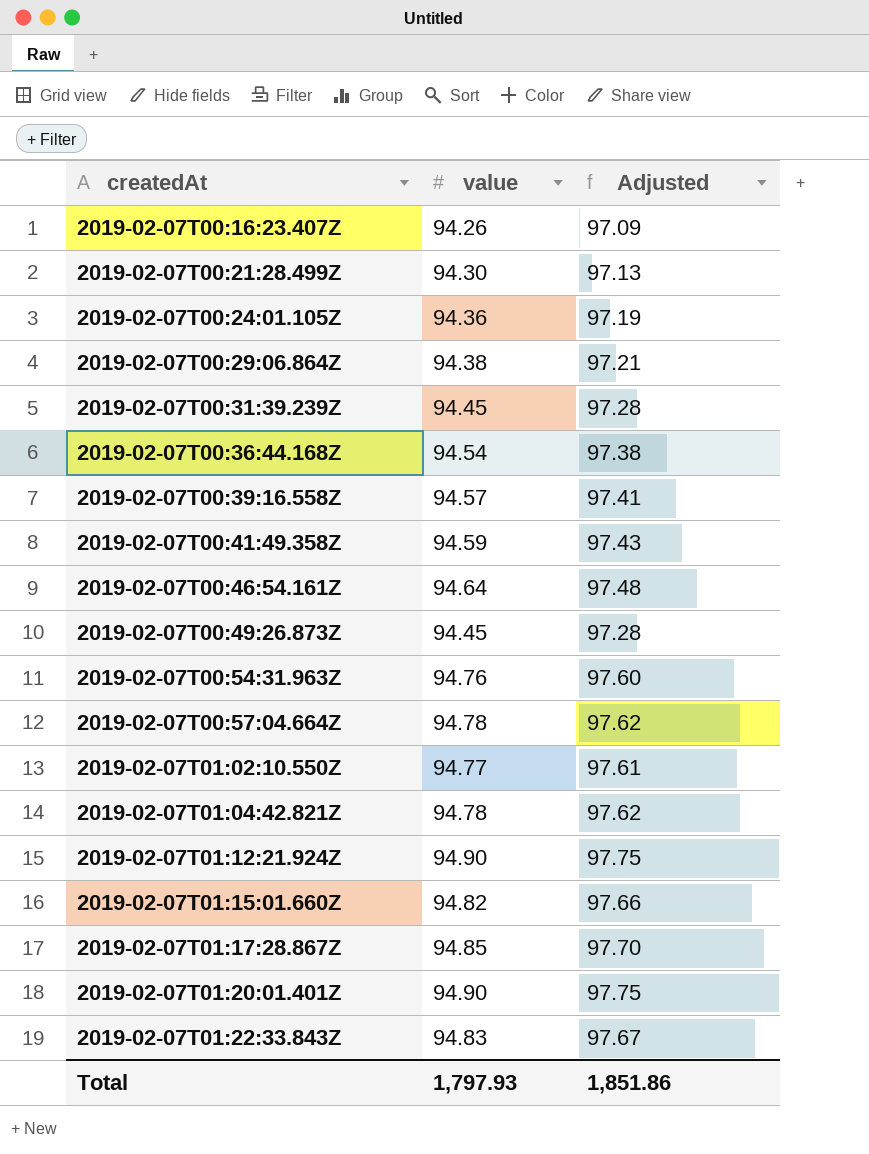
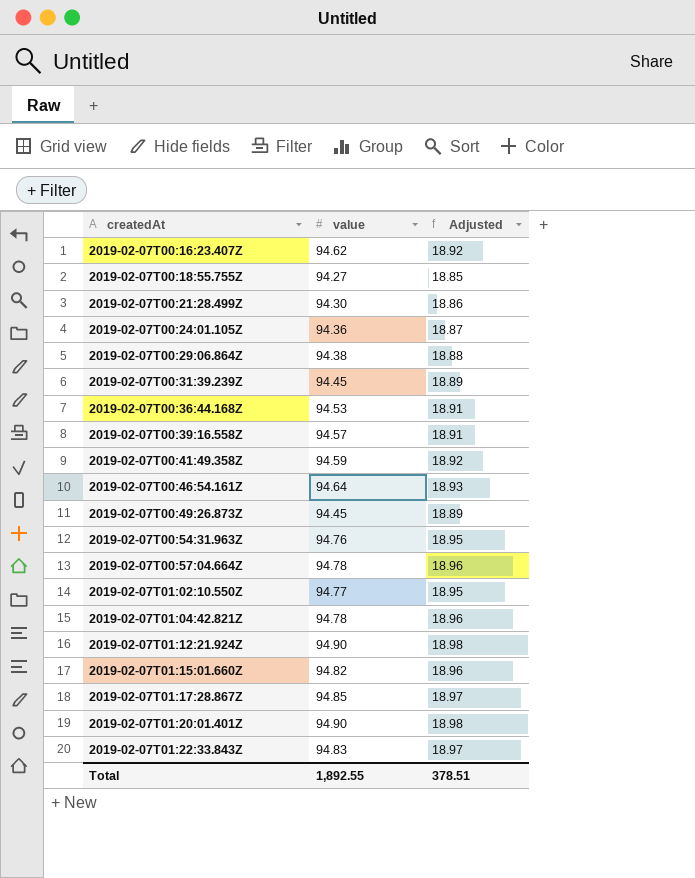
column Adjusted | formula: [value] * 1.03 -> [value] * 0.2
2019-02-07T00:16:23.407Z | value: 94.26 -> 94.62
row 2019-02-07T00:18:55.755Z: none -> 94.27 | 18.85
2019-02-07T00:36:44.168Z | value: 94.54 -> 94.53
Total | value: 1,797.93 -> 1,892.55
Total | Adjusted: 1,851.86 -> 378.51

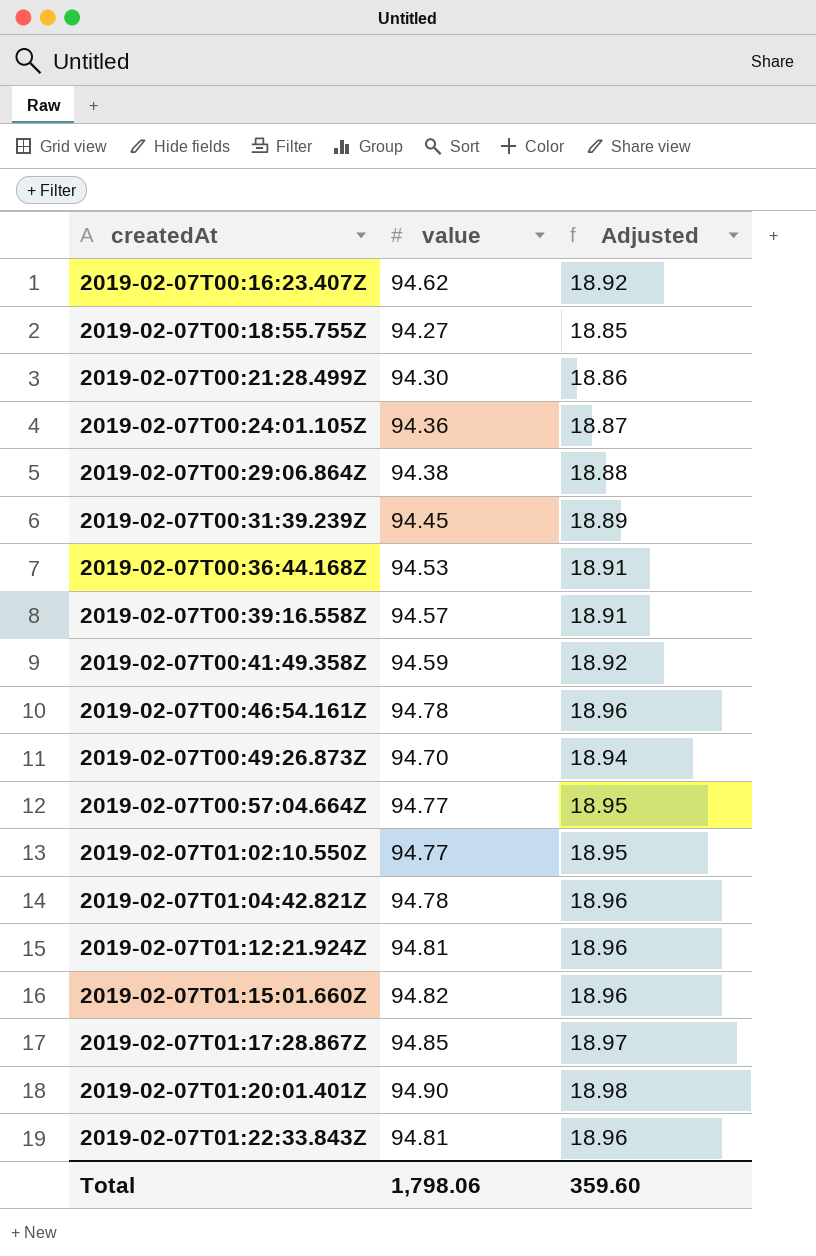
row 2019-02-07T00:54:31.963Z: 94.76 | 18.95 -> none
2019-02-07T00:46:54.161Z | value: 94.64 -> 94.78
2019-02-07T00:46:54.161Z | Adjusted: 18.93 -> 18.96
2019-02-07T00:49:26.873Z | value: 94.45 -> 94.70
2019-02-07T00:49:26.873Z | Adjusted: 18.89 -> 18.94
2019-02-07T00:57:04.664Z | value: 94.78 -> 94.77
2019-02-07T00:57:04.664Z | Adjusted: 18.96 -> 18.95
2019-02-07T01:12:21.924Z | value: 94.90 -> 94.81
2019-02-07T01:12:21.924Z | Adjusted: 18.98 -> 18.96
2019-02-07T01:22:33.843Z | value: 94.83 -> 94.81
2019-02-07T01:22:33.843Z | Adjusted: 18.97 -> 18.96
Total | value: 1,892.55 -> 1,798.06
Total | Adjusted: 378.51 -> 359.60

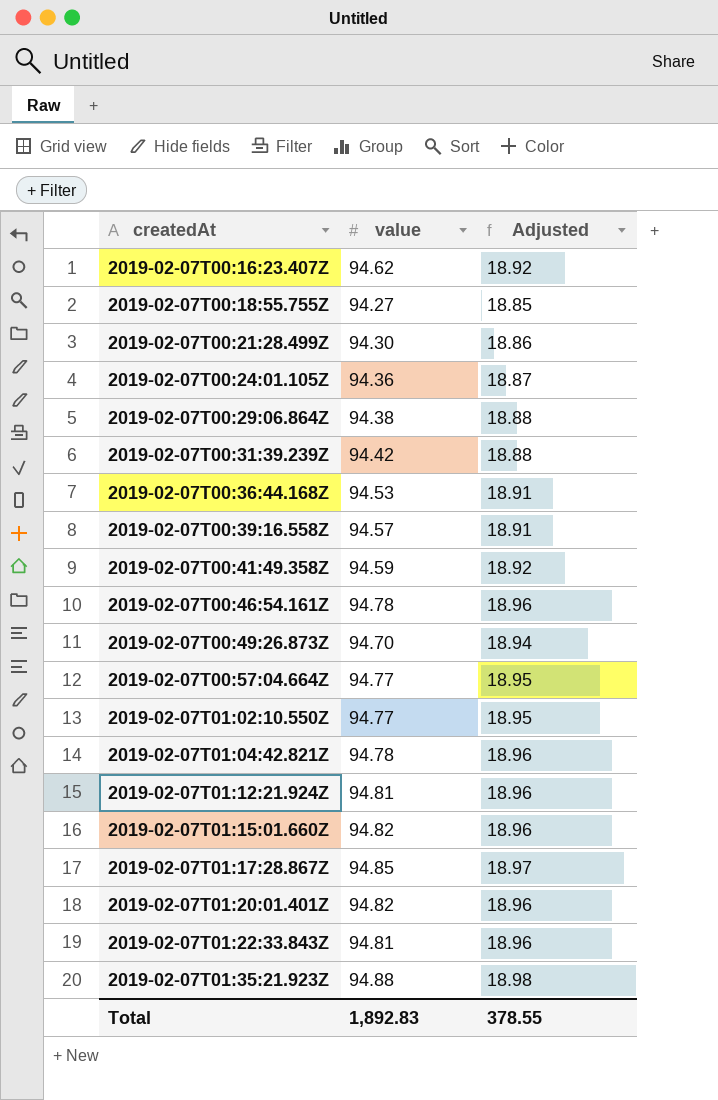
2019-02-07T00:31:39.239Z | value: 94.45 -> 94.42
2019-02-07T00:31:39.239Z | Adjusted: 18.89 -> 18.88
2019-02-07T01:20:01.401Z | value: 94.90 -> 94.82
2019-02-07T01:20:01.401Z | Adjusted: 18.98 -> 18.96
row 2019-02-07T01:35:21.923Z: none -> 94.88 | 18.98
Total | value: 1,798.06 -> 1,892.83
Total | Adjusted: 359.60 -> 378.55

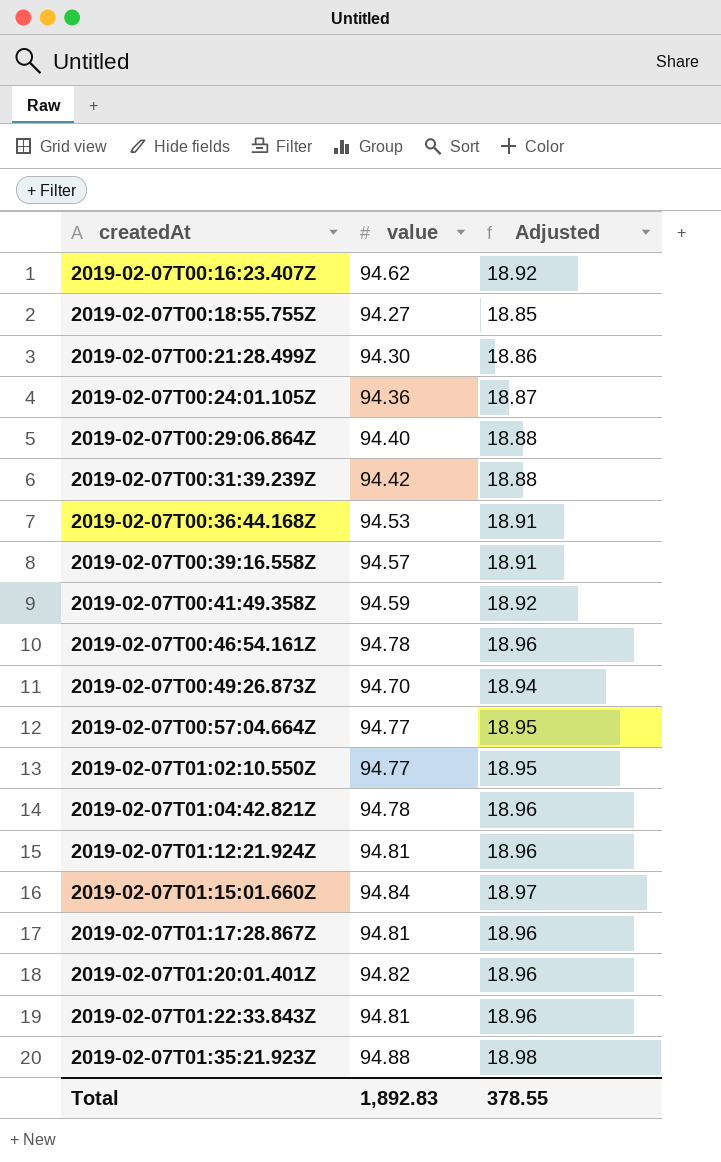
2019-02-07T00:29:06.864Z | value: 94.38 -> 94.40
2019-02-07T01:15:01.660Z | value: 94.82 -> 94.84
2019-02-07T01:15:01.660Z | Adjusted: 18.96 -> 18.97
2019-02-07T01:17:28.867Z | value: 94.85 -> 94.81
2019-02-07T01:17:28.867Z | Adjusted: 18.97 -> 18.96

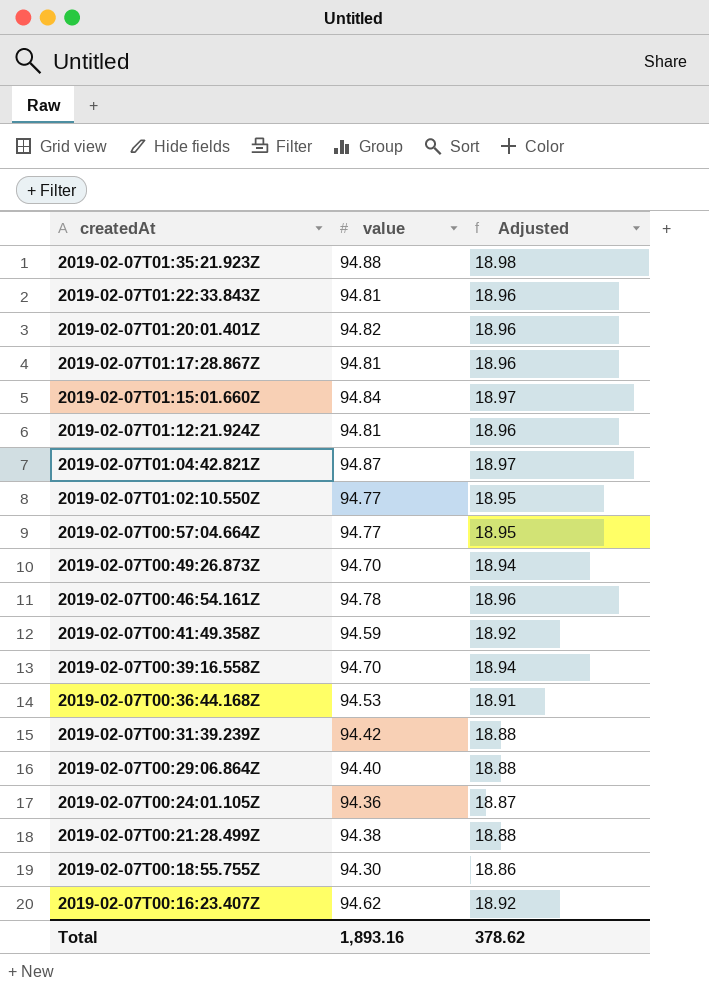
row order: createdAt ascending -> createdAt descending
2019-02-07T01:04:42.821Z | value: 94.78 -> 94.87
2019-02-07T01:04:42.821Z | Adjusted: 18.96 -> 18.97
2019-02-07T00:39:16.558Z | value: 94.57 -> 94.70
2019-02-07T00:39:16.558Z | Adjusted: 18.91 -> 18.94
2019-02-07T00:21:28.499Z | value: 94.30 -> 94.38
2019-02-07T00:21:28.499Z | Adjusted: 18.86 -> 18.88
2019-02-07T00:18:55.755Z | value: 94.27 -> 94.30
2019-02-07T00:18:55.755Z | Adjusted: 18.85 -> 18.86
Total | value: 1,892.83 -> 1,893.16
Total | Adjusted: 378.55 -> 378.62

